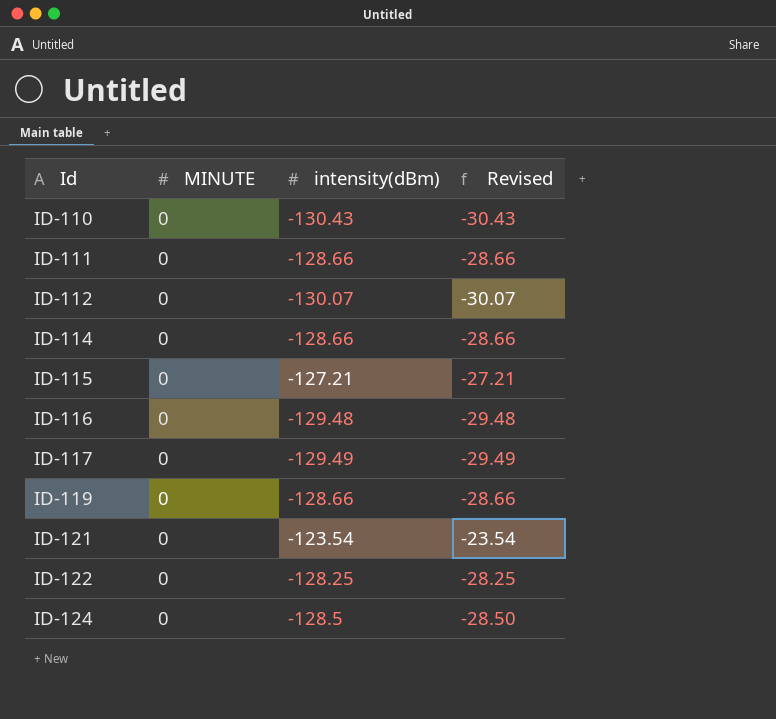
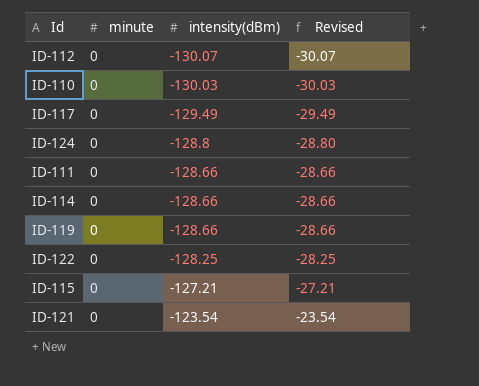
row order: Id ascending -> intensity(dBm) ascending
column name: MINUTE -> minute
row ID-116: 0 | -129.48 | -29.48 -> none
ID-110 | intensity(dBm): -130.43 -> -130.03
ID-110 | Revised: -30.43 -> -30.03
ID-124 | intensity(dBm): -128.5 -> -128.8
ID-124 | Revised: -28.50 -> -28.80

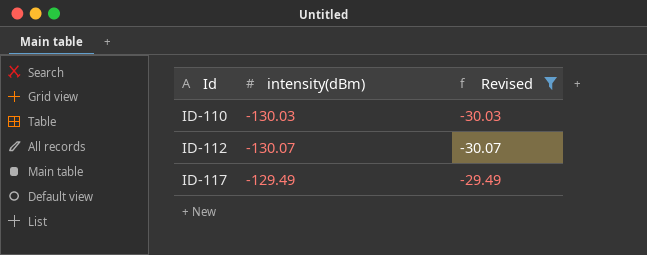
filter: none -> Revised <= -29.49
row order: intensity(dBm) ascending -> Id ascending
column minute | position: 2 -> none

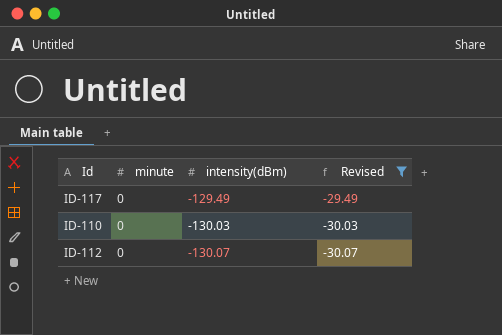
row order: Id ascending -> intensity(dBm) descending
column minute | position: none -> 2

